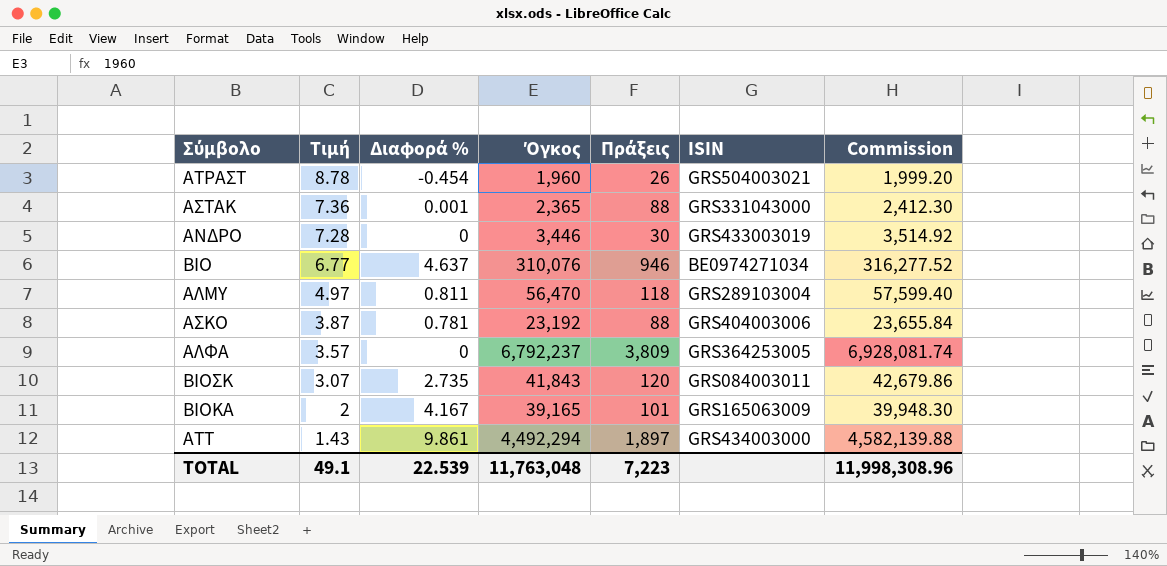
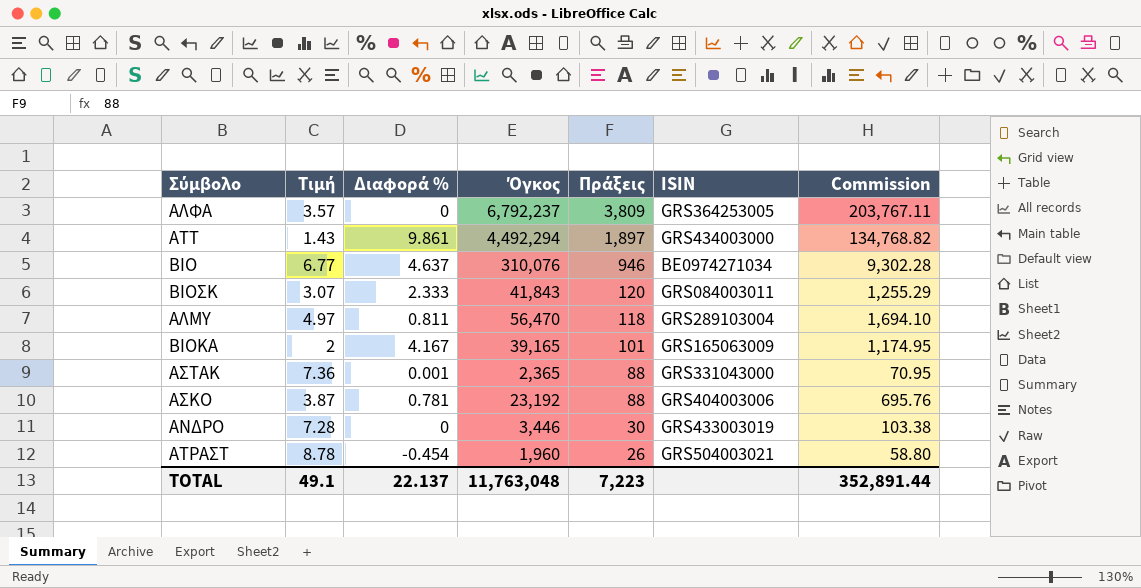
row order: Τιμή descending -> Πράξεις descending
column Commission | formula: [Όγκος] * 1.02 -> [Όγκος] * 0.03
ΒΙΟΣΚ | Διαφορά %: 2.735 -> 2.333
TOTAL | Διαφορά %: 22.539 -> 22.137
TOTAL | Commission: 11,998,308.96 -> 352,891.44

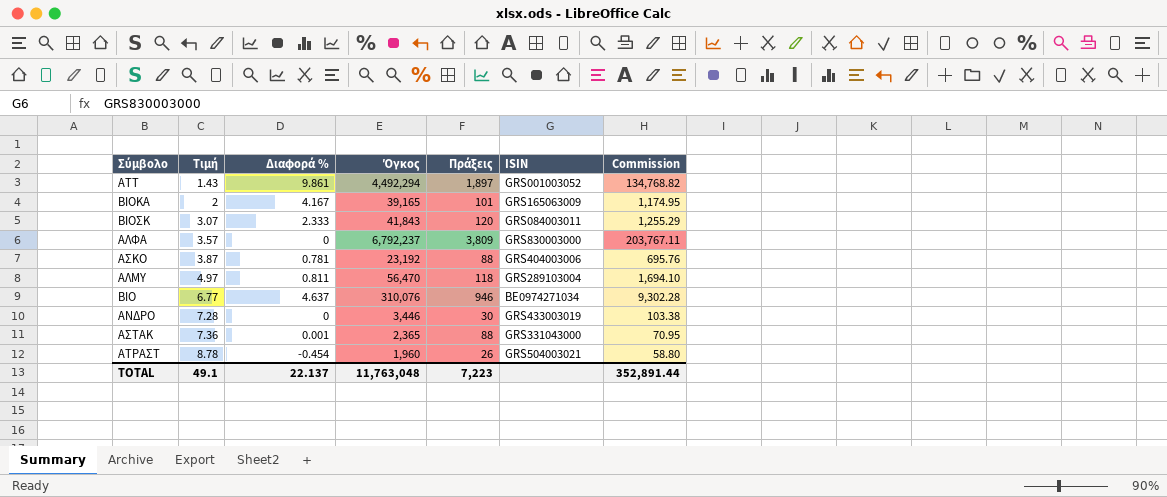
row order: Πράξεις descending -> Τιμή ascending
ΑΤΤ | ISIN: GRS434003000 -> GRS001003052
ΑΛΦΑ | ISIN: GRS364253005 -> GRS830003000

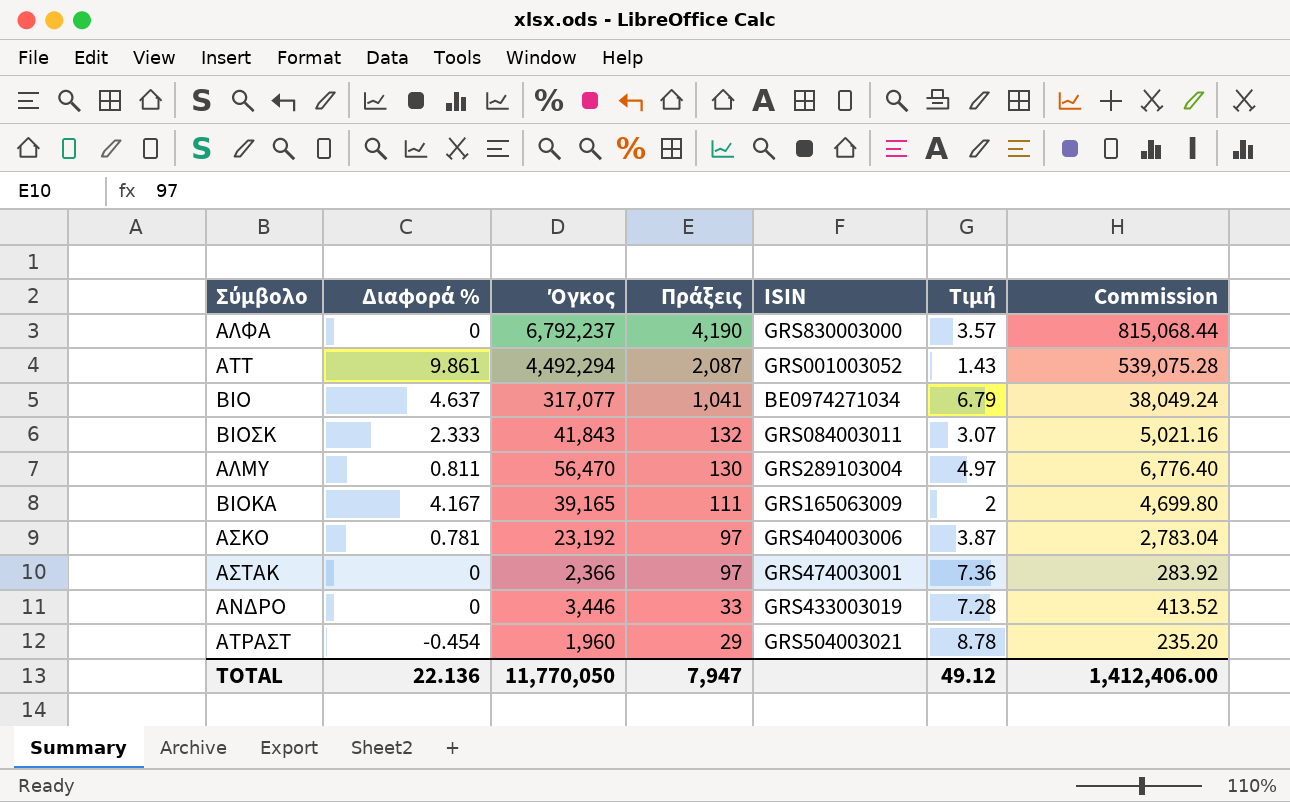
row order: Τιμή ascending -> Πράξεις descending
column Τιμή | position: 2 -> 6
column Commission | formula: [Όγκος] * 0.03 -> [Όγκος] * 0.12
ΑΛΦΑ | Πράξεις: 3,809 -> 4,190
ΑΤΤ | Πράξεις: 1,897 -> 2,087
ΒΙΟ | Όγκος: 310,076 -> 317,077
ΒΙΟ | Πράξεις: 946 -> 1,041
ΒΙΟ | Τιμή: 6.77 -> 6.79
ΒΙΟΣΚ | Πράξεις: 120 -> 132
ΑΛΜΥ | Πράξεις: 118 -> 130
ΒΙΟΚΑ | Πράξεις: 101 -> 111
ΑΣΚΟ | Πράξεις: 88 -> 97
ΑΣΤΑΚ | Διαφορά %: 0.001 -> 0
ΑΣΤΑΚ | Όγκος: 2,365 -> 2,366
ΑΣΤΑΚ | Πράξεις: 88 -> 97
ΑΣΤΑΚ | ISIN: GRS331043000 -> GRS474003001
ΑΝΔΡΟ | Πράξεις: 30 -> 33
ΑΤΡΑΣΤ | Πράξεις: 26 -> 29
TOTAL | Διαφορά %: 22.137 -> 22.136
TOTAL | Όγκος: 11,763,048 -> 11,770,050
TOTAL | Πράξεις: 7,223 -> 7,947
TOTAL | Τιμή: 49.1 -> 49.12
TOTAL | Commission: 352,891.44 -> 1,412,406.00

